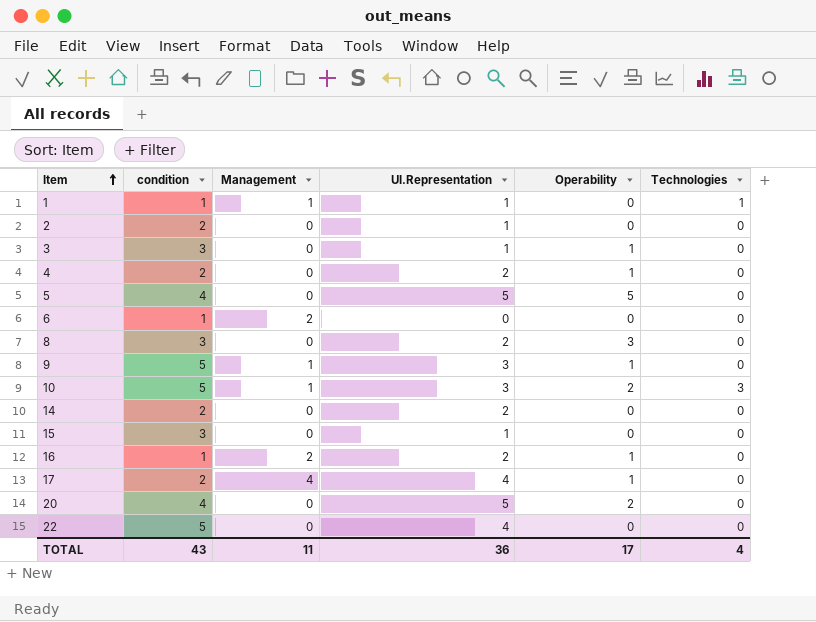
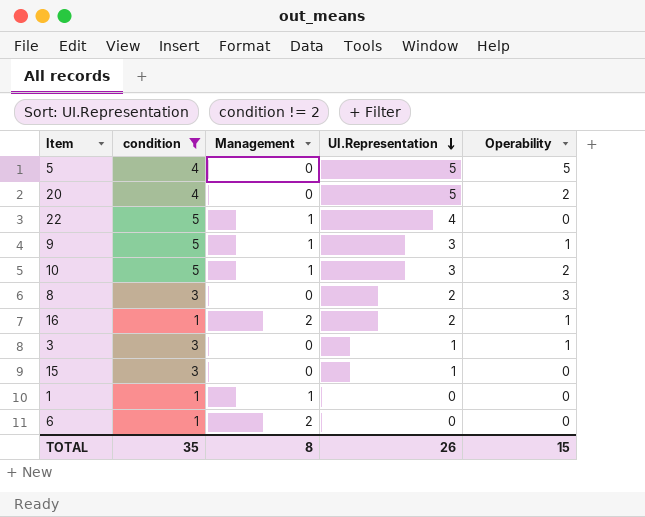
filter: none -> condition != 2
row order: Item ascending -> UI.Representation descending
column Technologies | position: 6 -> none
22 | Management: 0 -> 1
1 | UI.Representation: 1 -> 0
TOTAL | condition: 43 -> 35
TOTAL | Management: 11 -> 8
TOTAL | UI.Representation: 36 -> 26
TOTAL | Operability: 17 -> 15

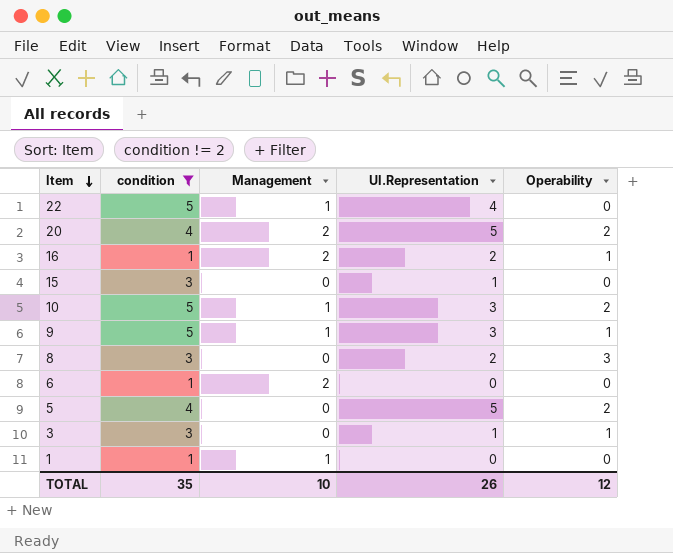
row order: UI.Representation descending -> Item descending
20 | Management: 0 -> 2
5 | Operability: 5 -> 2
TOTAL | Management: 8 -> 10
TOTAL | Operability: 15 -> 12

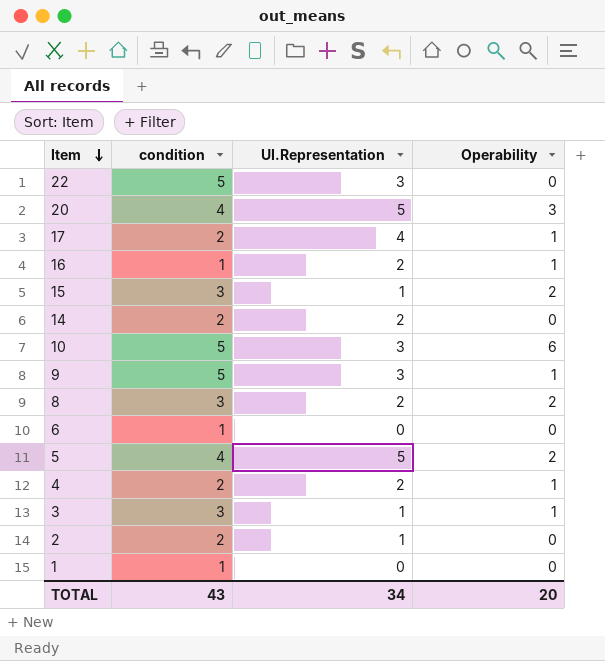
filter: condition != 2 -> none
column Management | position: 3 -> none
22 | UI.Representation: 4 -> 3
20 | Operability: 2 -> 3
15 | Operability: 0 -> 2
10 | Operability: 2 -> 6
8 | Operability: 3 -> 2
TOTAL | condition: 35 -> 43
TOTAL | UI.Representation: 26 -> 34
TOTAL | Operability: 12 -> 20

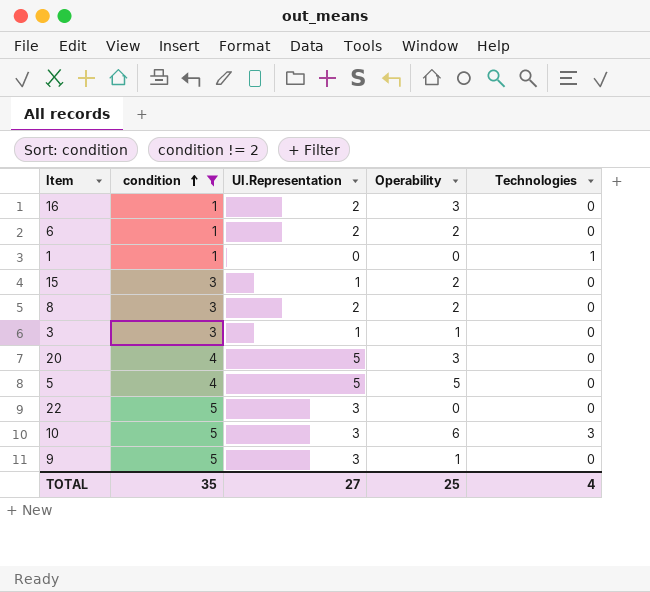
filter: none -> condition != 2
row order: Item descending -> condition ascending
column Technologies | position: none -> 5
16 | Operability: 1 -> 3
6 | UI.Representation: 0 -> 2
6 | Operability: 0 -> 2
5 | Operability: 2 -> 5
TOTAL | condition: 43 -> 35
TOTAL | UI.Representation: 34 -> 27
TOTAL | Operability: 20 -> 25

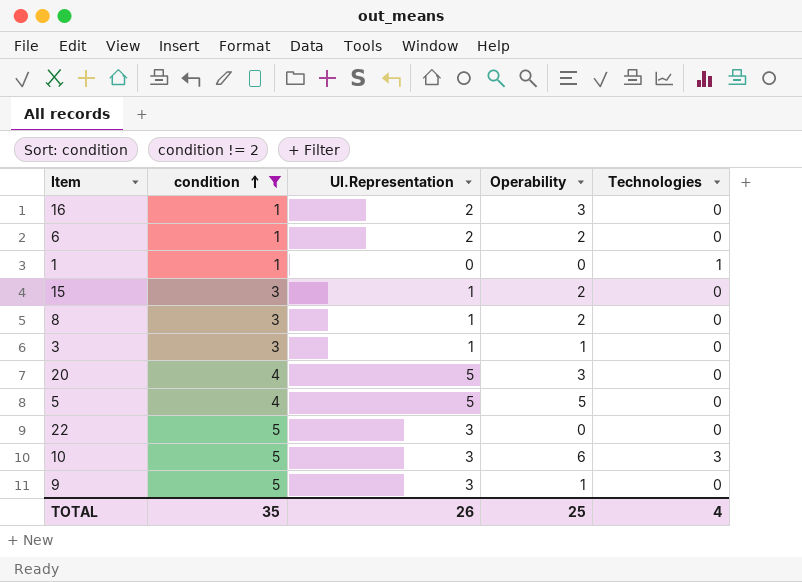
8 | UI.Representation: 2 -> 1
TOTAL | UI.Representation: 27 -> 26

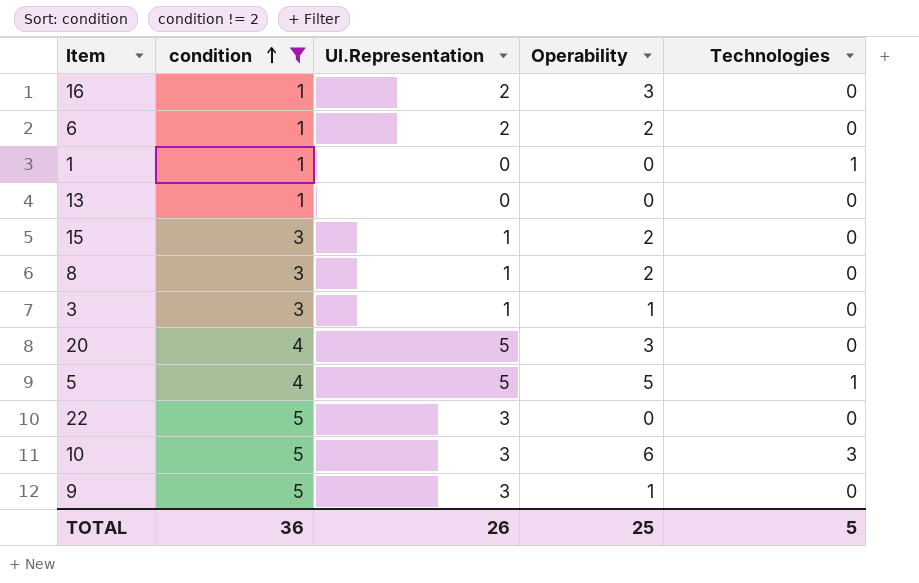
row 13: none -> 1 | 0 | 0 | 0
5 | Technologies: 0 -> 1
TOTAL | condition: 35 -> 36
TOTAL | Technologies: 4 -> 5

